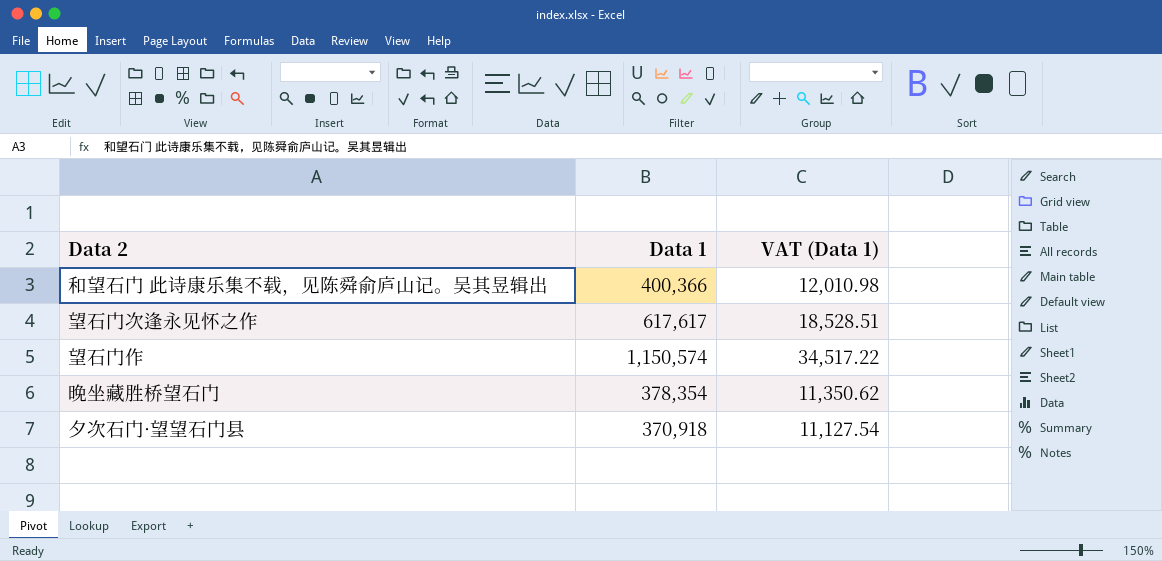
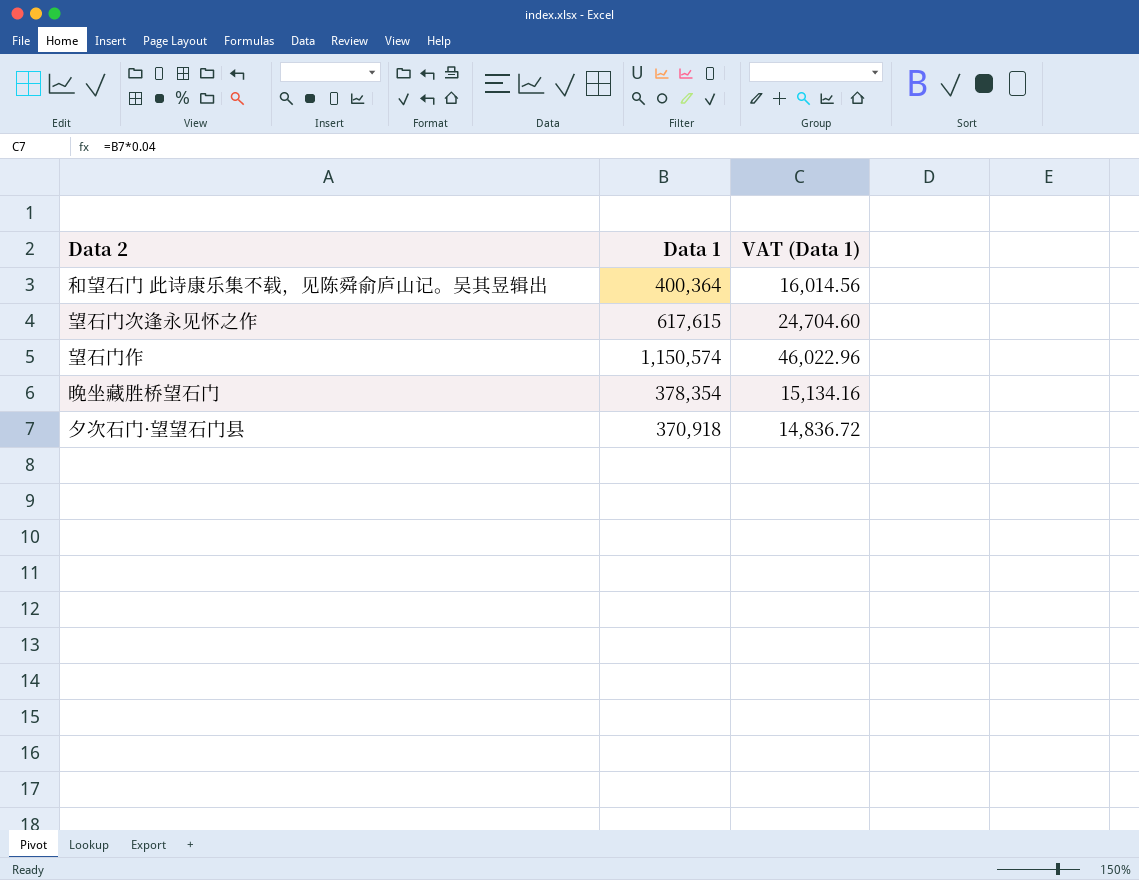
column VAT (Data 1) | formula: [Data 1] * 0.03 -> [Data 1] * 0.04
和望石门 此诗康乐集不载，见陈舜俞庐山记。吴其昱辑出 | Data 1: 400,366 -> 400,364
望石门次逢永见怀之作 | Data 1: 617,617 -> 617,615

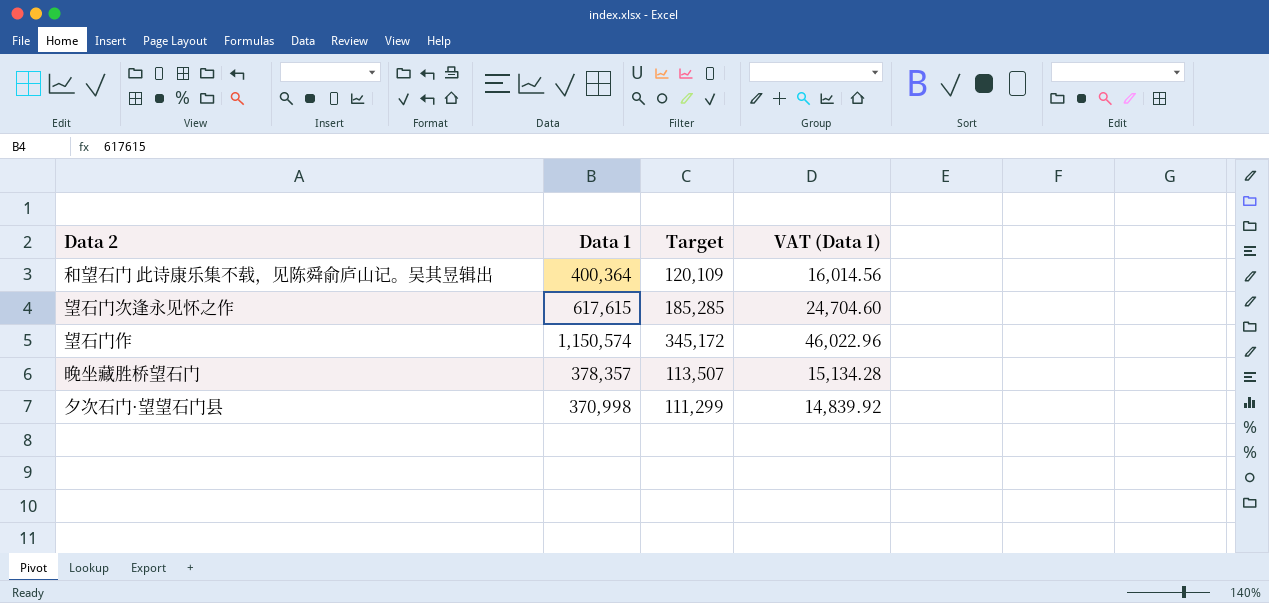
column Target | formula: none -> [Data 1] * 0.3
晚坐藏胜桥望石门 | Data 1: 378,354 -> 378,357
晚坐藏胜桥望石门 | VAT (Data 1): 15,134.16 -> 15,134.28
夕次石门·望望石门县 | Data 1: 370,918 -> 370,998
夕次石门·望望石门县 | VAT (Data 1): 14,836.72 -> 14,839.92

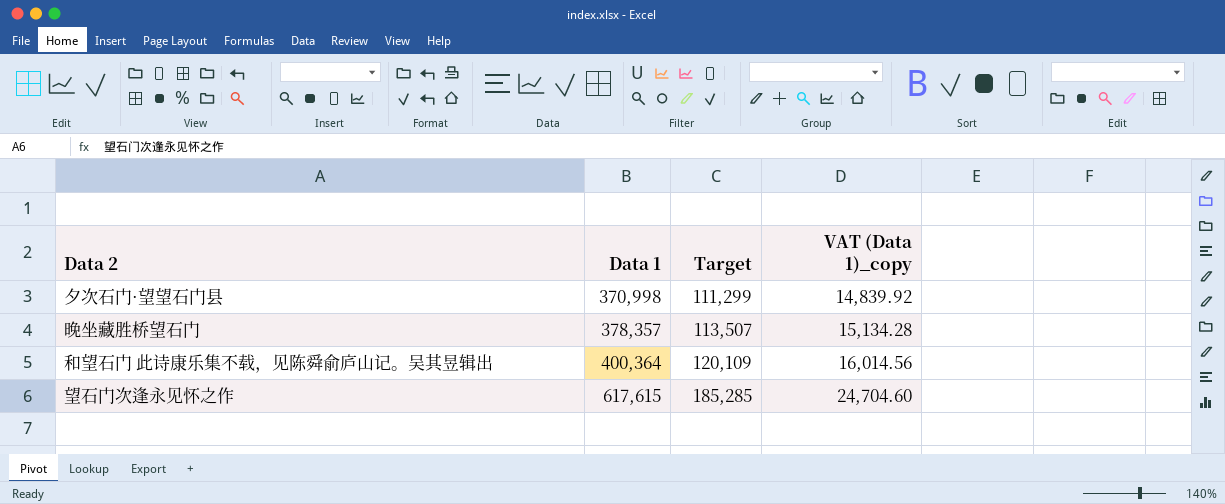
row order: none -> Data 1 ascending
column name: VAT (Data 1) -> VAT (Data 1)_copy
row 望石门作: 1,150,574 | 345,172 | 46,022.96 -> none

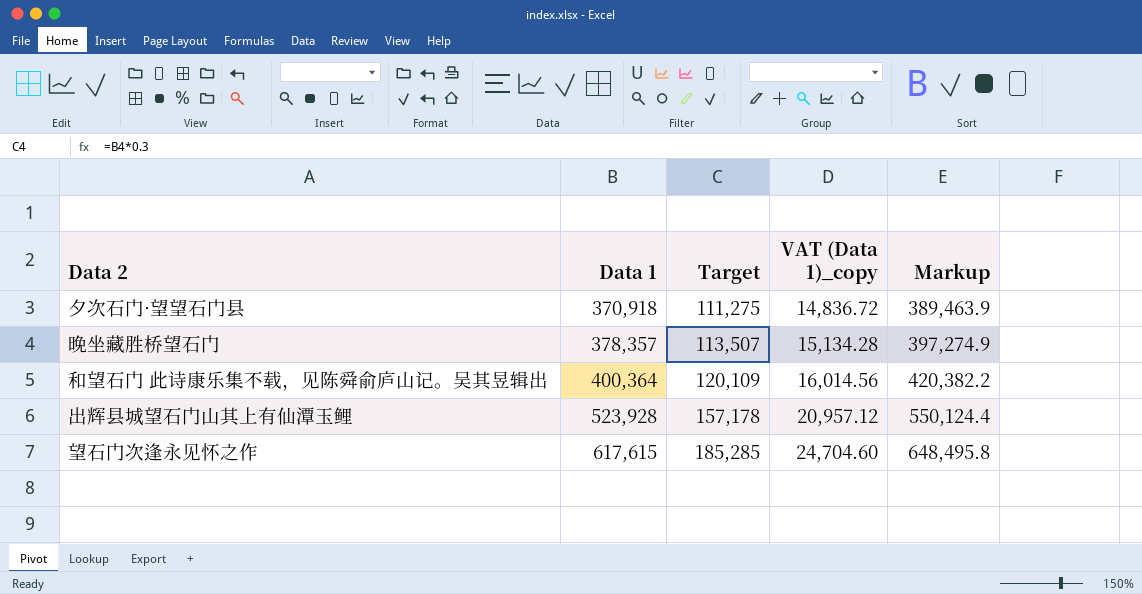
column Markup | formula: none -> [Data 1] * 1.05
夕次石门·望望石门县 | Data 1: 370,998 -> 370,918
夕次石门·望望石门县 | Target: 111,299 -> 111,275
夕次石门·望望石门县 | VAT (Data 1)_copy: 14,839.92 -> 14,836.72
row 出辉县城望石门山其上有仙潭玉鲤: none -> 523,928 | 157,178 | 20,957.12 | 550,124.4

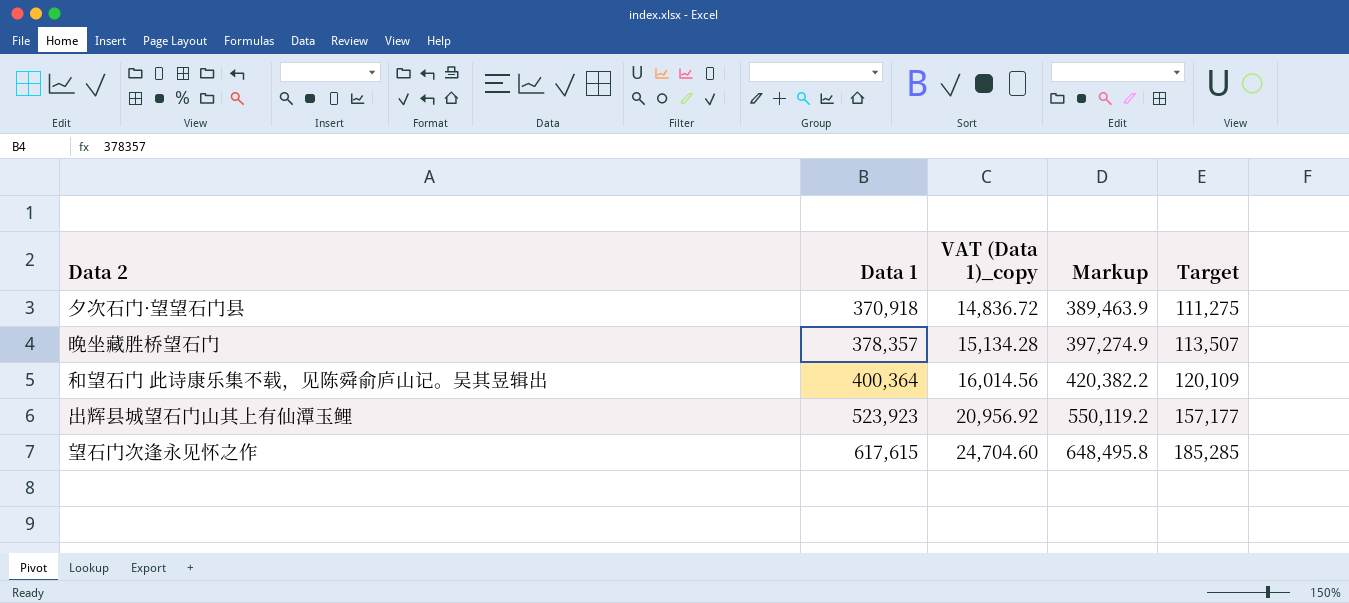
column Target | position: 3 -> 5
出辉县城望石门山其上有仙潭玉鲤 | Data 1: 523,928 -> 523,923
出辉县城望石门山其上有仙潭玉鲤 | VAT (Data 1)_copy: 20,957.12 -> 20,956.92
出辉县城望石门山其上有仙潭玉鲤 | Markup: 550,124.4 -> 550,119.2
出辉县城望石门山其上有仙潭玉鲤 | Target: 157,178 -> 157,177

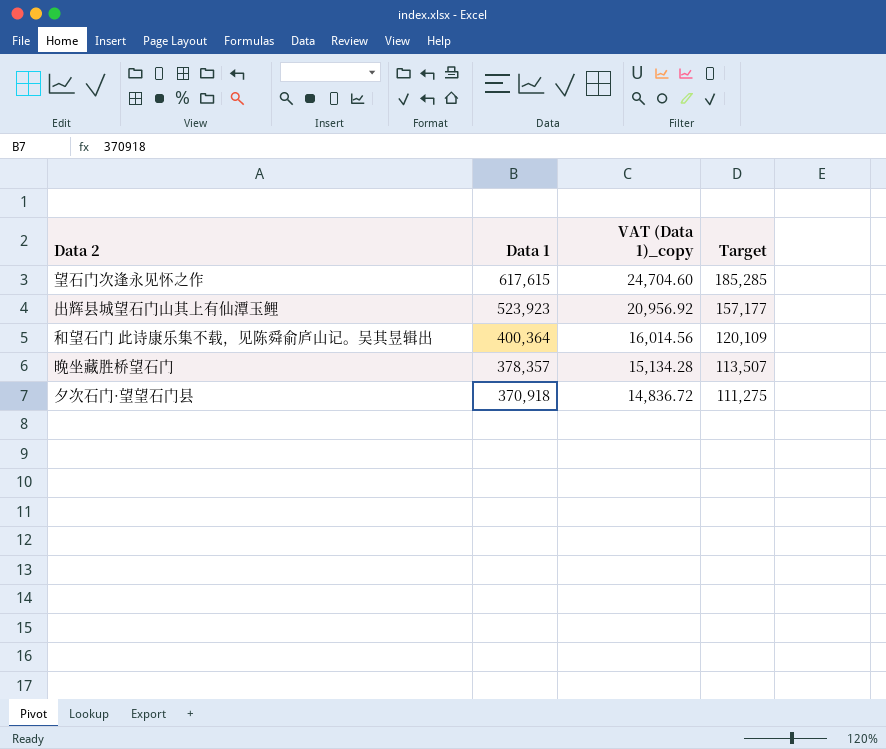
row order: Data 1 ascending -> Data 1 descending
column Markup | formula: [Data 1] * 1.05 -> none

